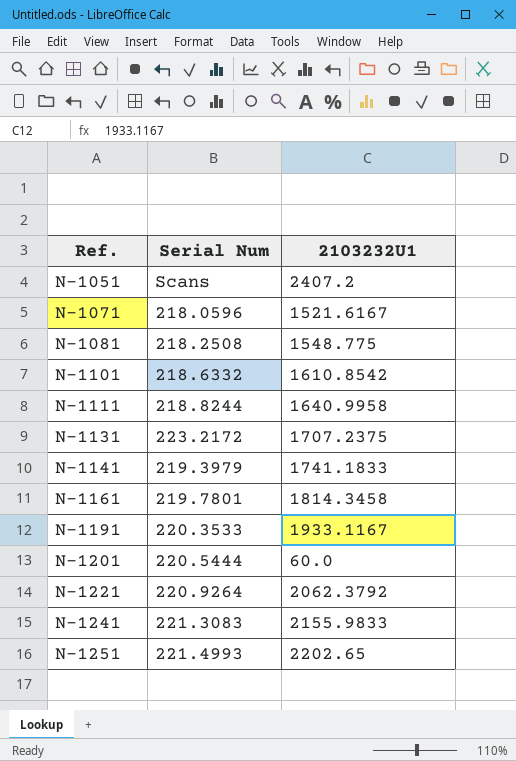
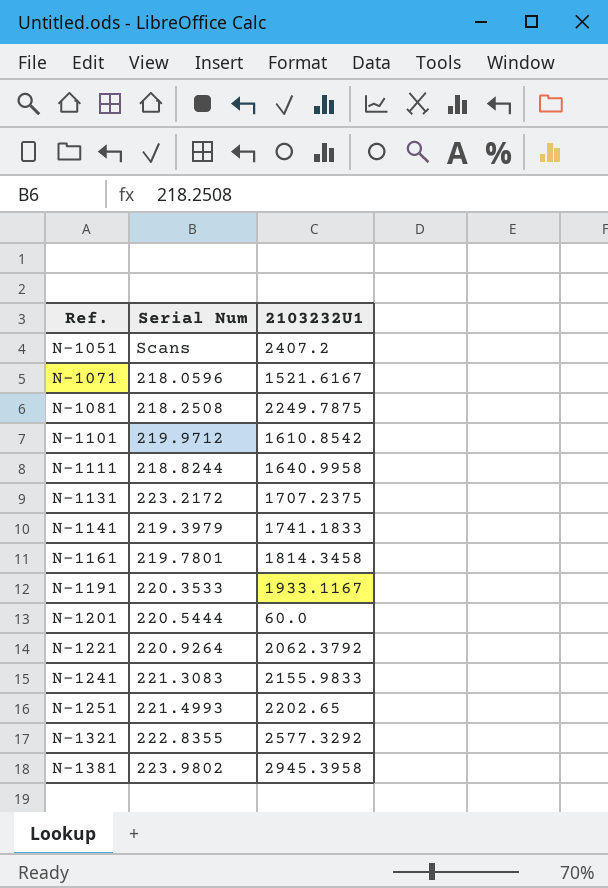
N-1081 | 2103232U1: 1548.775 -> 2249.7875
N-1101 | Serial Num: 218.6332 -> 219.9712
row N-1321: none -> 222.8355 | 2577.3292
row N-1381: none -> 223.9802 | 2945.3958

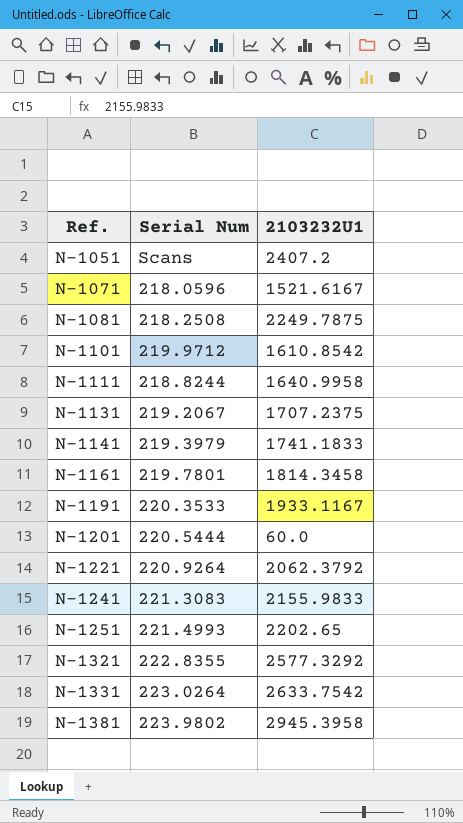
N-1131 | Serial Num: 223.2172 -> 219.2067
row N-1331: none -> 223.0264 | 2633.7542

